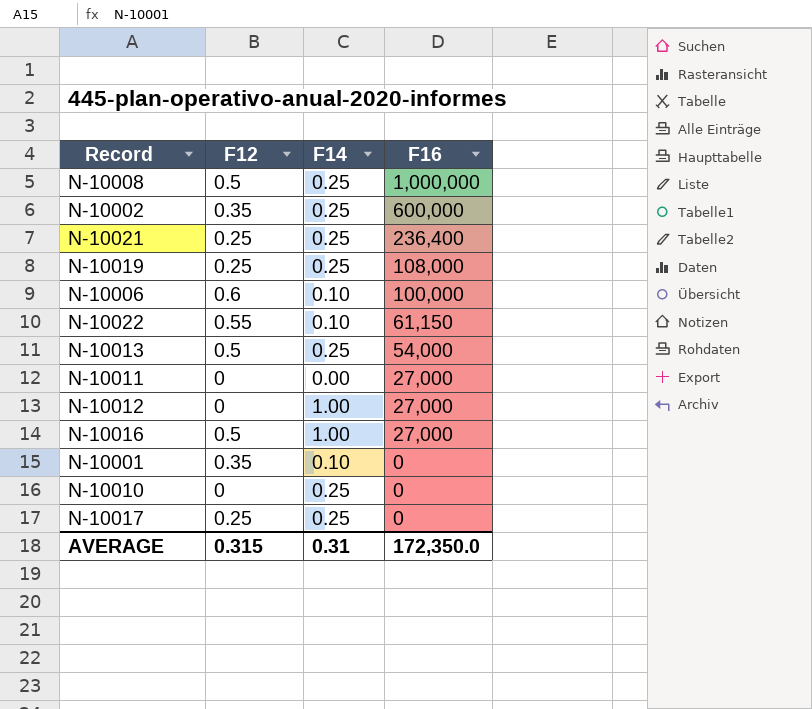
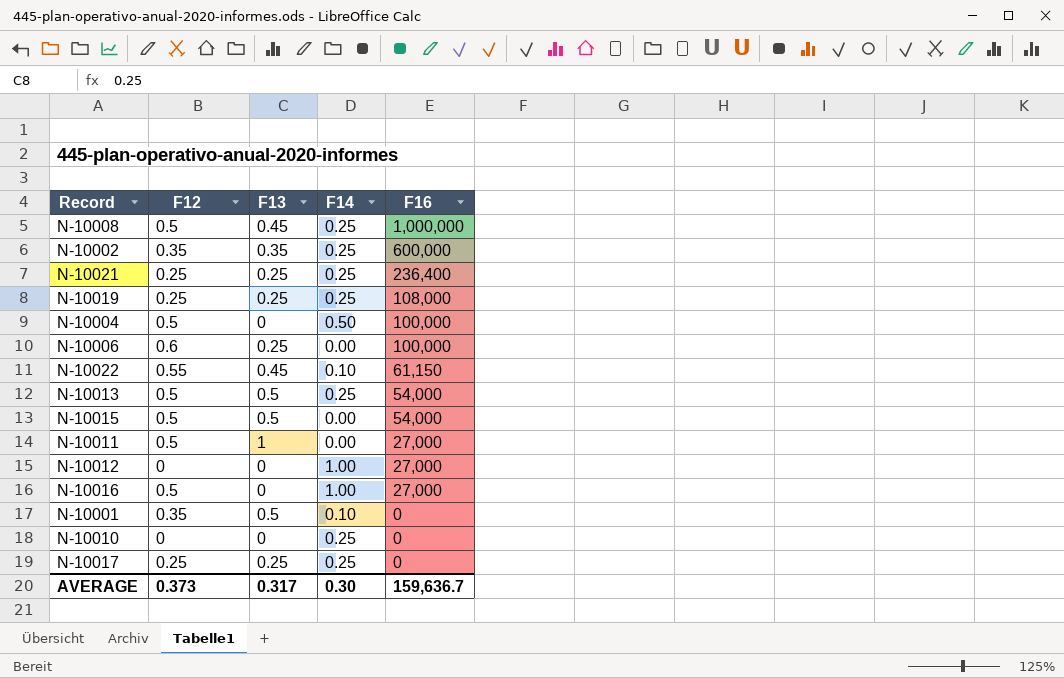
column F13 | position: none -> 3
row N-10004: none -> 0.5 | 0 | 0.50 | 100,000
N-10006 | F14: 0.10 -> 0.00
row N-10015: none -> 0.5 | 0.5 | 0.00 | 54,000
N-10011 | F12: 0 -> 0.5
AVERAGE | F12: 0.315 -> 0.373
AVERAGE | F14: 0.31 -> 0.30
AVERAGE | F16: 172,350.0 -> 159,636.7

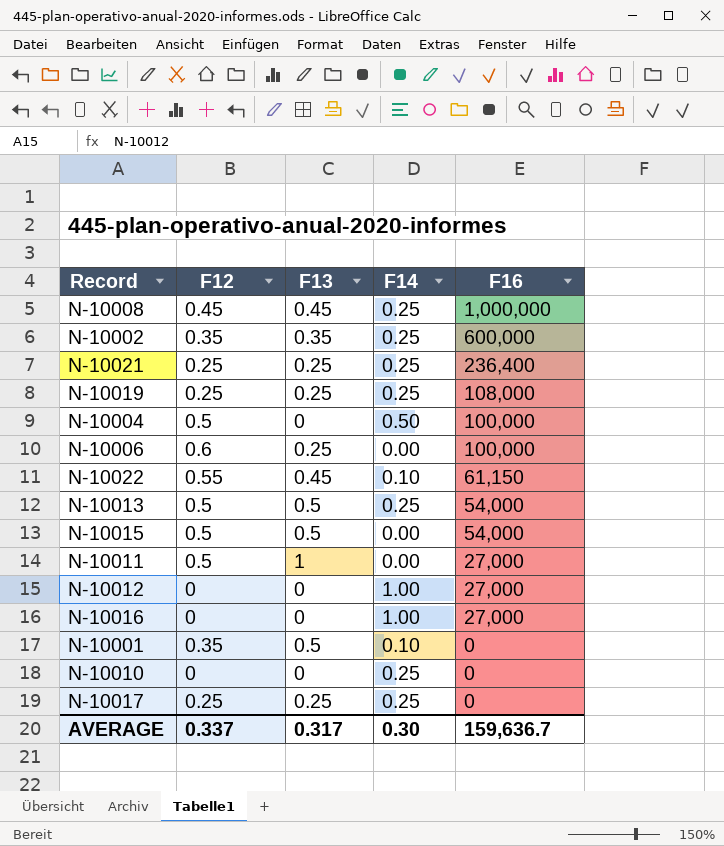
N-10008 | F12: 0.5 -> 0.45
N-10016 | F12: 0.5 -> 0
AVERAGE | F12: 0.373 -> 0.337

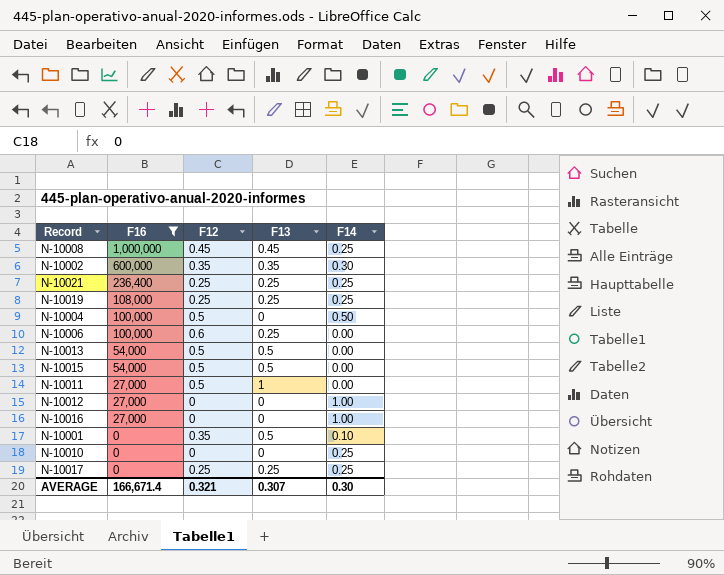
filter: none -> F16 != 61,150
column F16 | position: 5 -> 2
N-10002 | F14: 0.25 -> 0.30
N-10013 | F14: 0.25 -> 0.00
AVERAGE | F16: 159,636.7 -> 166,671.4
AVERAGE | F12: 0.337 -> 0.321
AVERAGE | F13: 0.317 -> 0.307

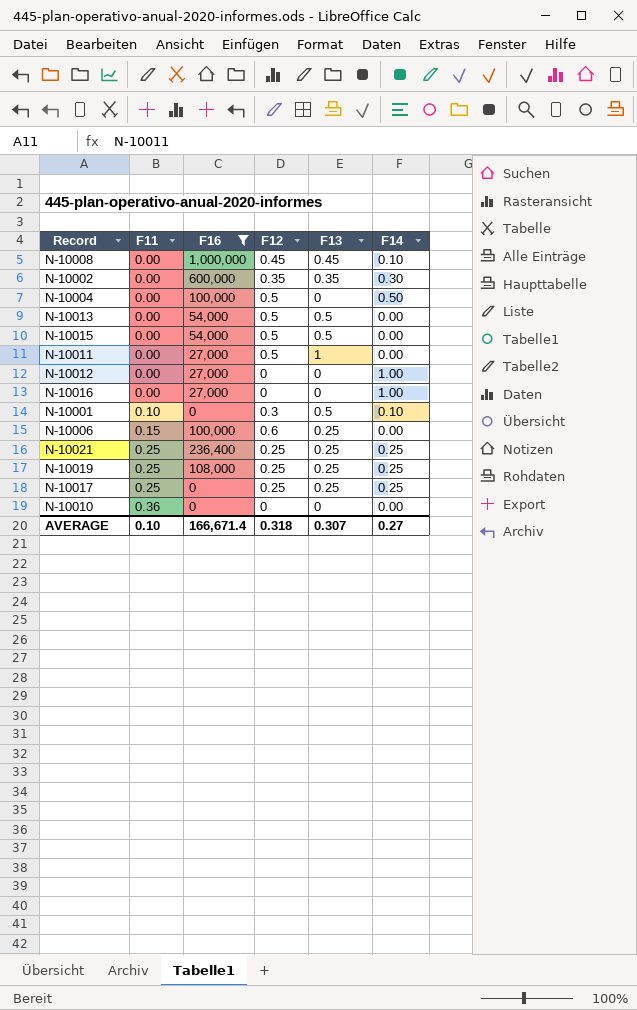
row order: F16 descending -> F11 ascending
column F11 | position: none -> 2
N-10008 | F14: 0.25 -> 0.10
N-10001 | F12: 0.35 -> 0.3
N-10010 | F14: 0.25 -> 0.00
AVERAGE | F12: 0.321 -> 0.318
AVERAGE | F14: 0.30 -> 0.27

